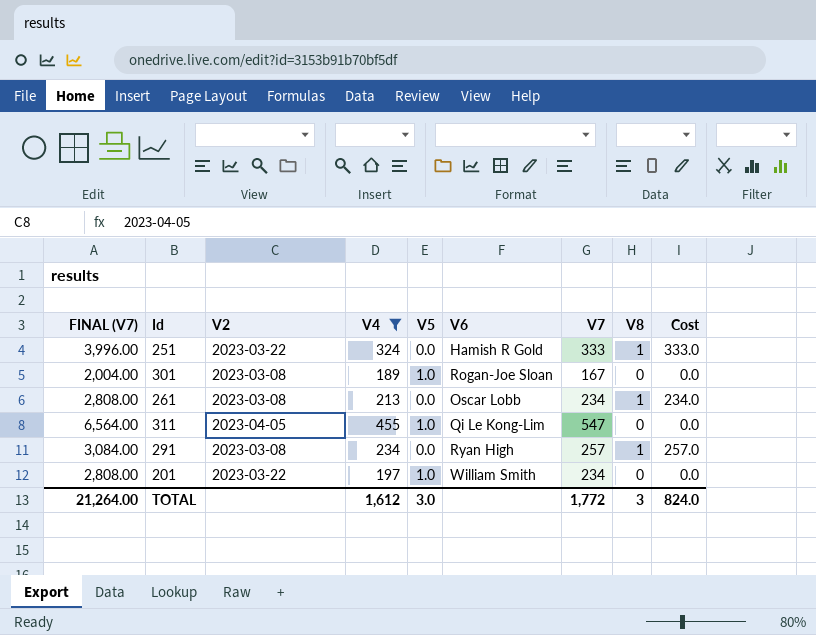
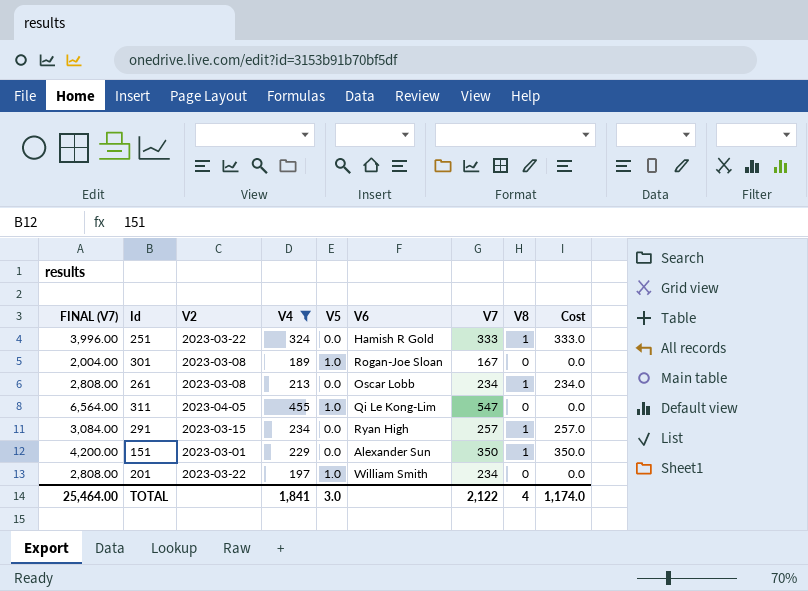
291 | V2: 2023-03-08 -> 2023-03-15
row 151: none -> 4,200.00 | 2023-03-01 | 229 | 0.0 | Alexander Sun | 350 | 1 | 350.0
TOTAL | FINAL (V7): 21,264.00 -> 25,464.00
TOTAL | V4: 1,612 -> 1,841
TOTAL | V7: 1,772 -> 2,122
TOTAL | V8: 3 -> 4
TOTAL | Cost: 824.0 -> 1,174.0

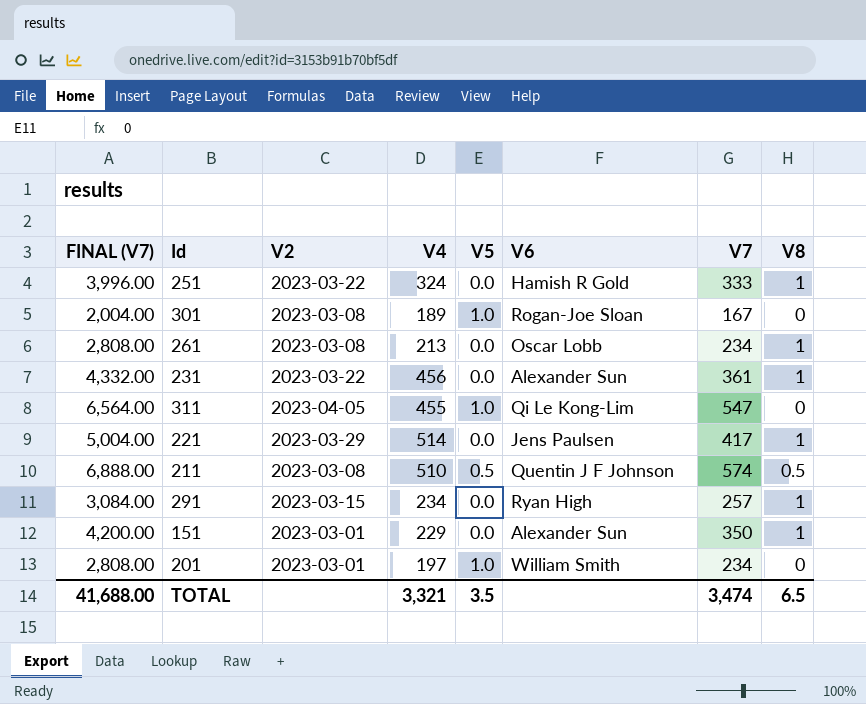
filter: V4 <= 455 -> none
column Cost | formula: [V7] * [V8] -> none
201 | V2: 2023-03-22 -> 2023-03-01
TOTAL | FINAL (V7): 25,464.00 -> 41,688.00
TOTAL | V4: 1,841 -> 3,321
TOTAL | V5: 3.0 -> 3.5
TOTAL | V7: 2,122 -> 3,474
TOTAL | V8: 4 -> 6.5

